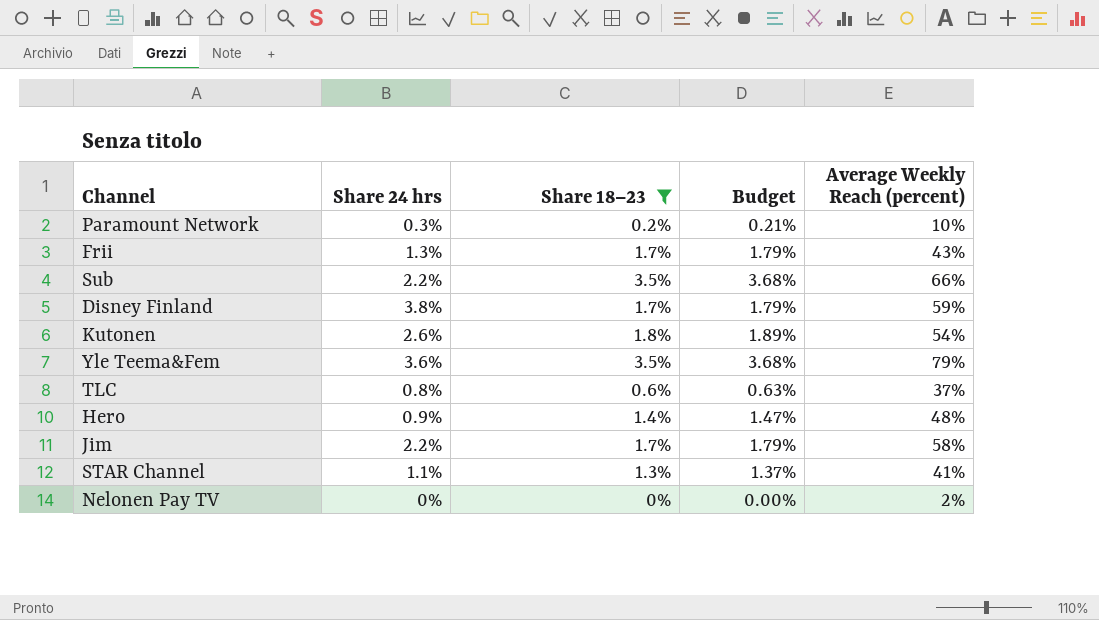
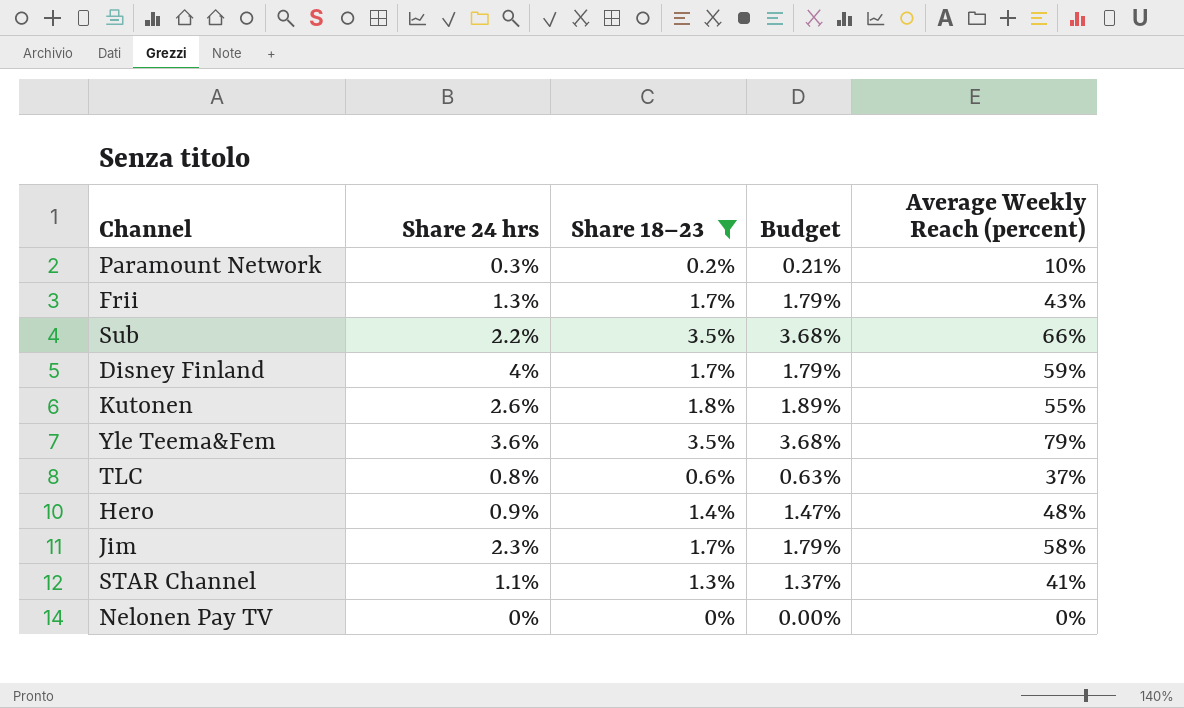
Disney Finland | Share 24 hrs: 3.8% -> 4%
Kutonen | Average Weekly Reach (percent): 54% -> 55%
Jim | Share 24 hrs: 2.2% -> 2.3%
Nelonen Pay TV | Average Weekly Reach (percent): 2% -> 0%

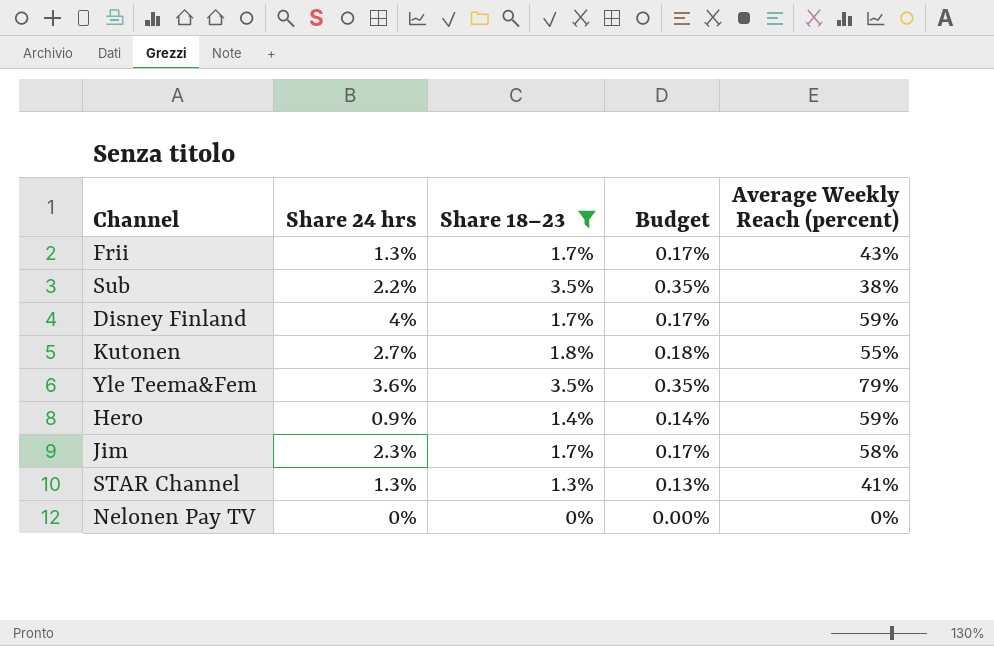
column Budget | formula: [Share 18–23] * 1.05 -> [Share 18–23] * 0.1
row Paramount Network: 0.3% | 0.2% | 0.21% | 10% -> none
row TLC: 0.8% | 0.6% | 0.63% | 37% -> none
Sub | Average Weekly Reach (percent): 66% -> 38%
Kutonen | Share 24 hrs: 2.6% -> 2.7%
Hero | Average Weekly Reach (percent): 48% -> 59%
STAR Channel | Share 24 hrs: 1.1% -> 1.3%

